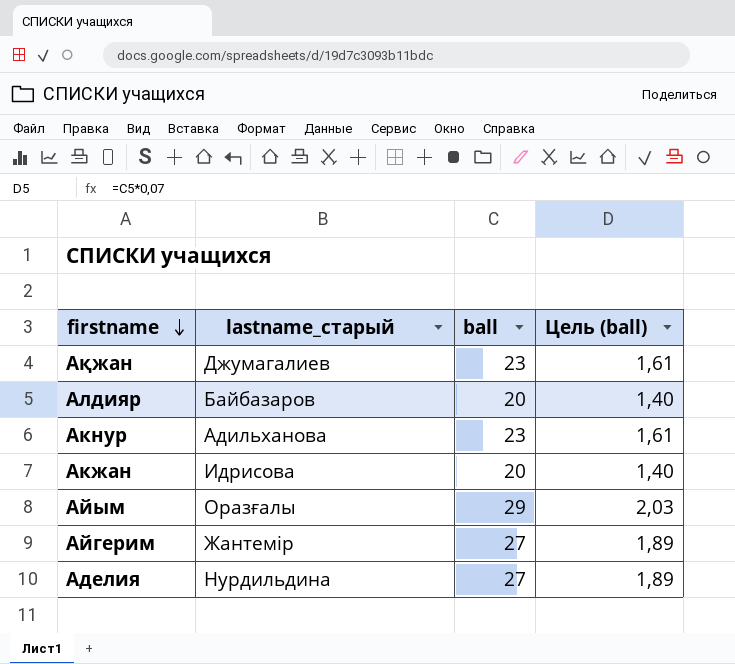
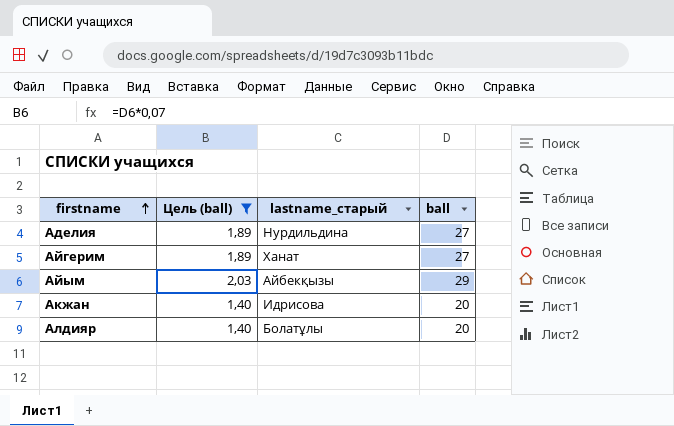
filter: none -> Цель (ball) != 1,61
row order: firstname descending -> firstname ascending
column Цель (ball) | position: 4 -> 2
Айгерим | lastname_старый: Жантемір -> Ханат
Айым | lastname_старый: Оразғалы -> Айбекқызы
Алдияр | lastname_старый: Байбазаров -> Болатұлы

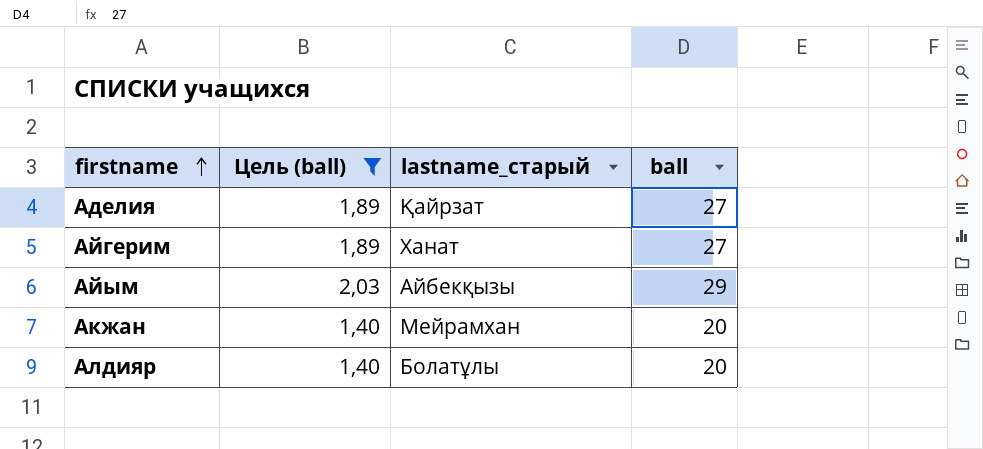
Аделия | lastname_старый: Нурдильдина -> Қайрзат
Акжан | lastname_старый: Идрисова -> Мейрамхан

